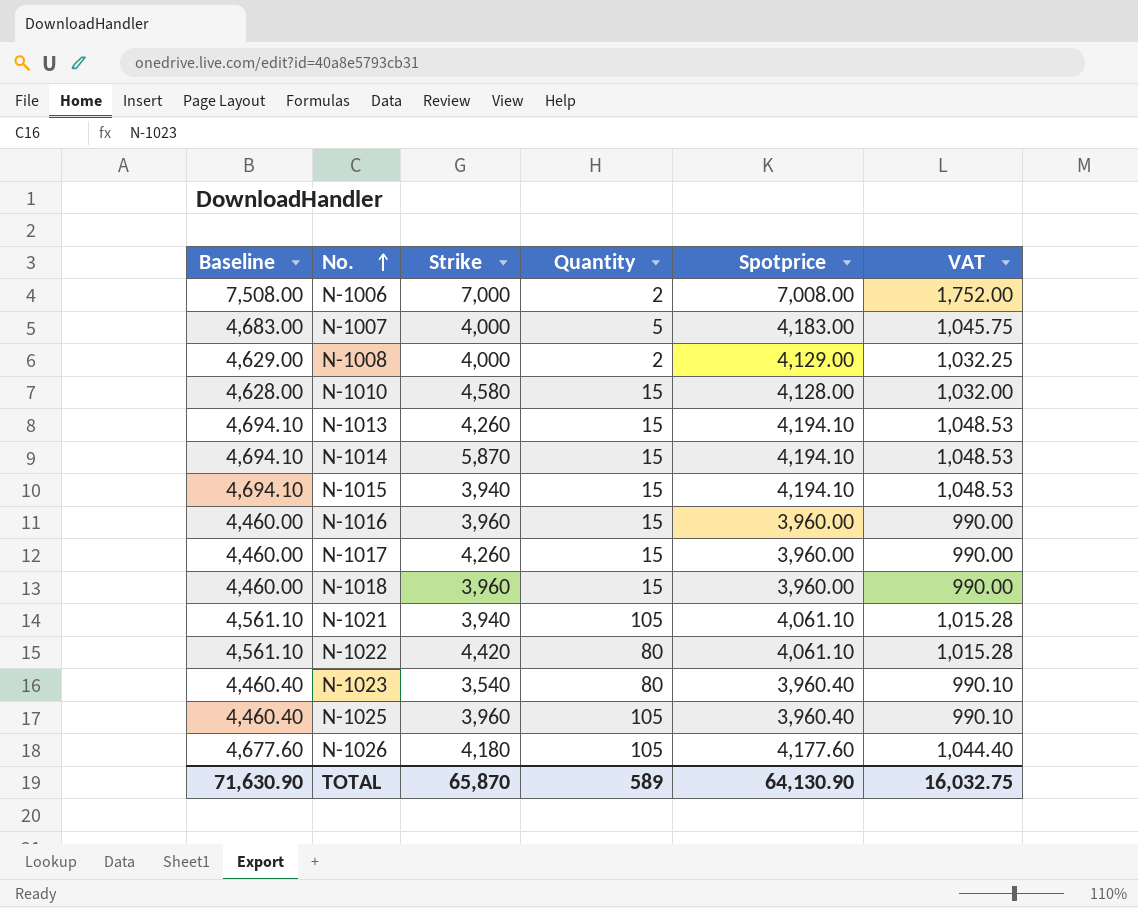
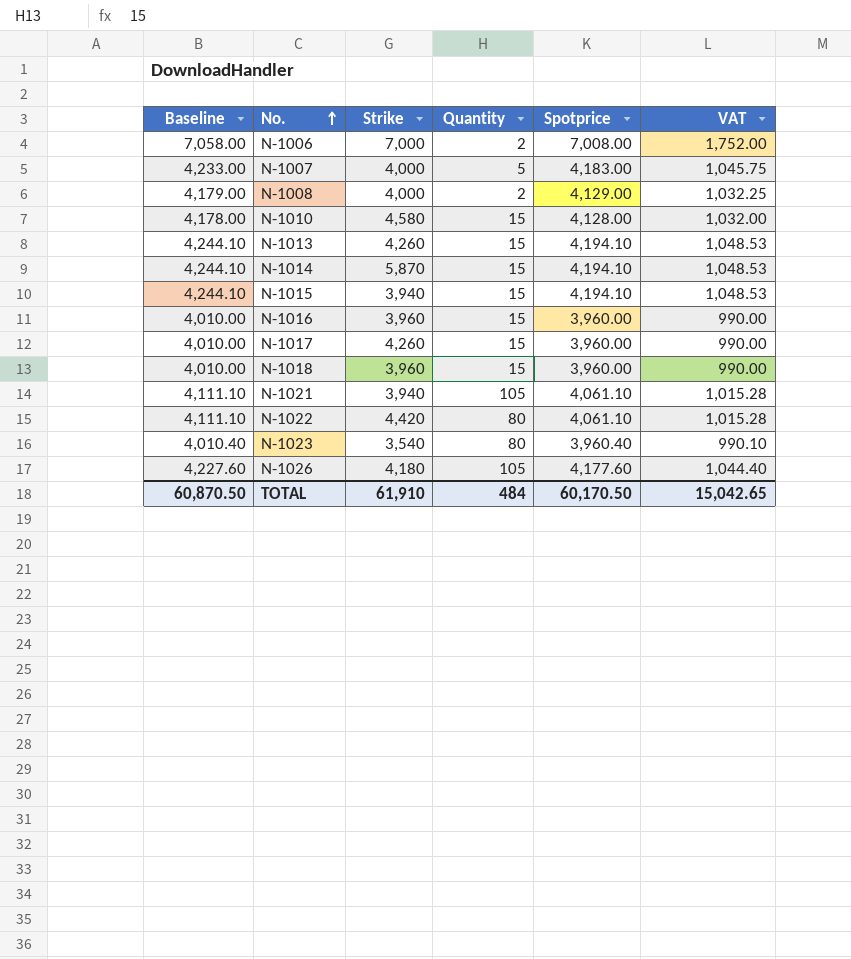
column Baseline | formula: [Spotprice] + 500 -> [Spotprice] + 50
row N-1025: 4,460.40 | 3,960 | 105 | 3,960.40 | 990.10 -> none
TOTAL | Baseline: 71,630.90 -> 60,870.50
TOTAL | Strike: 65,870 -> 61,910
TOTAL | Quantity: 589 -> 484
TOTAL | Spotprice: 64,130.90 -> 60,170.50
TOTAL | VAT: 16,032.75 -> 15,042.65

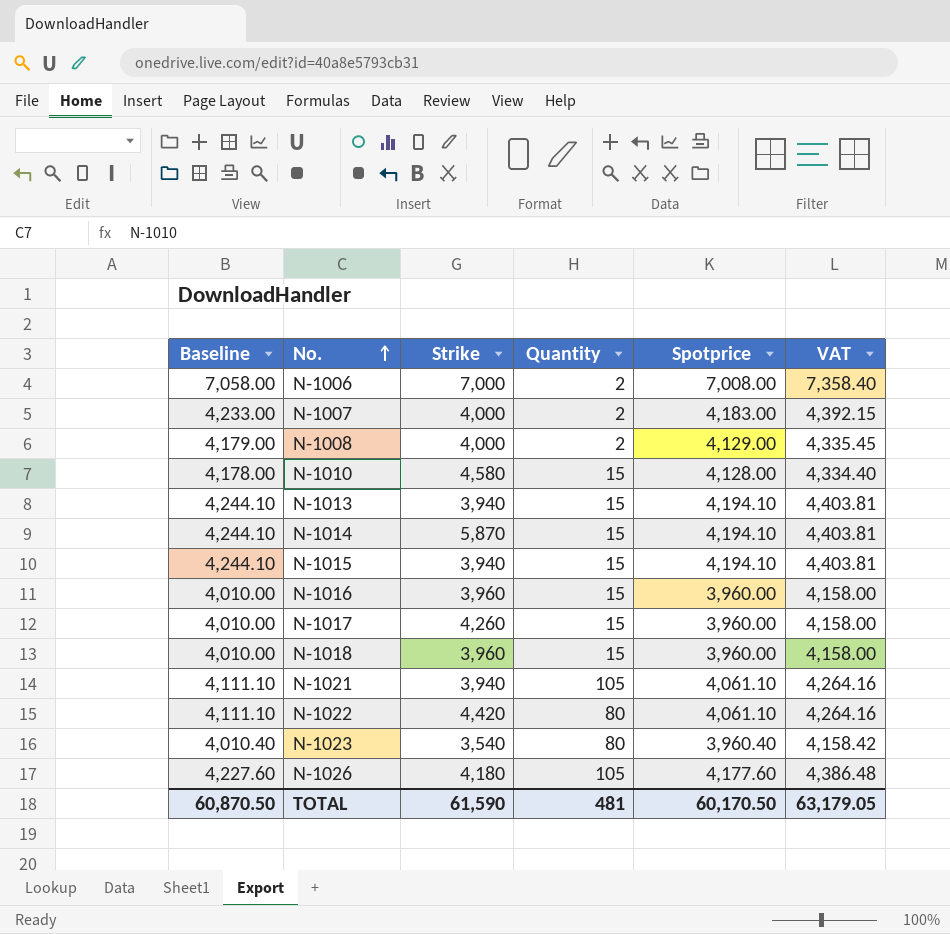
column VAT | formula: [Spotprice] * 0.25 -> [Spotprice] * 1.05
N-1007 | Quantity: 5 -> 2
N-1013 | Strike: 4,260 -> 3,940
TOTAL | Strike: 61,910 -> 61,590
TOTAL | Quantity: 484 -> 481
TOTAL | VAT: 15,042.65 -> 63,179.05

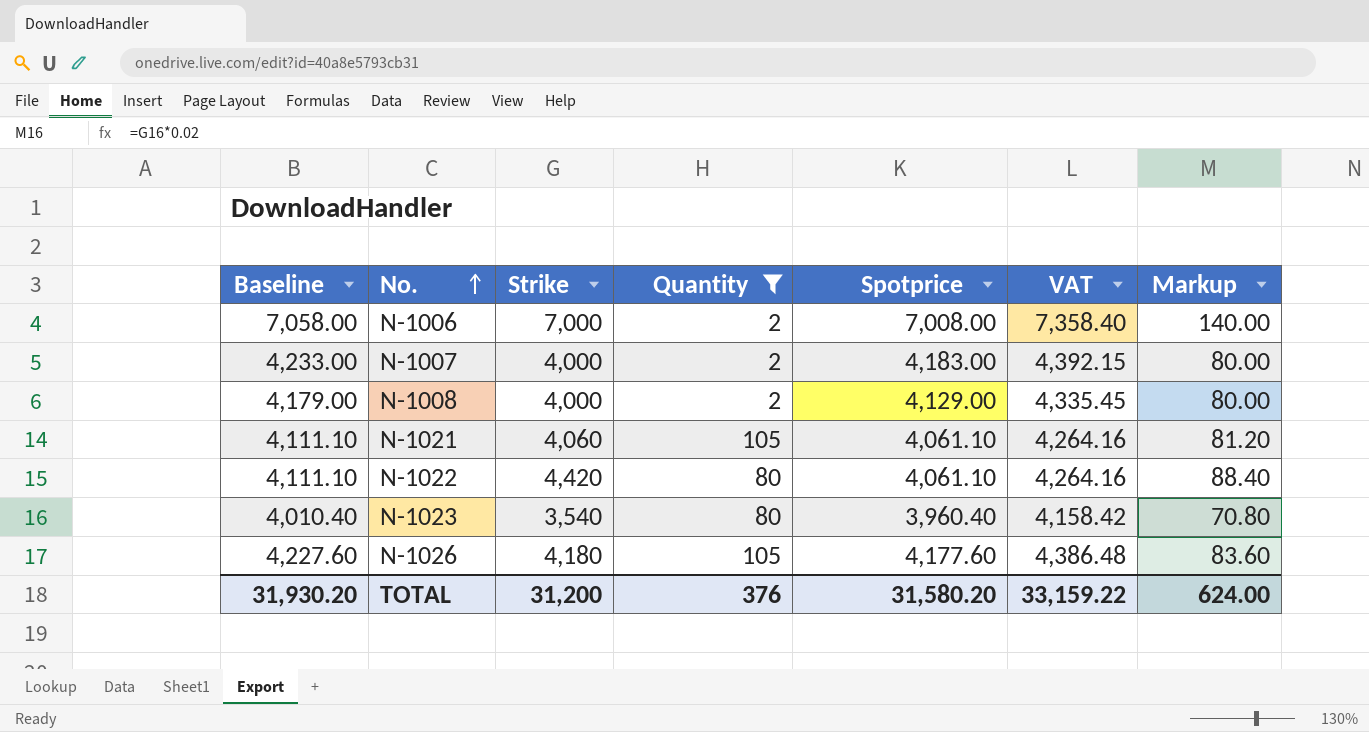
filter: none -> Quantity != 15
column Markup | formula: none -> [Strike] * 0.02
N-1021 | Strike: 3,940 -> 4,060
TOTAL | Baseline: 60,870.50 -> 31,930.20
TOTAL | Strike: 61,590 -> 31,200
TOTAL | Quantity: 481 -> 376
TOTAL | Spotprice: 60,170.50 -> 31,580.20
TOTAL | VAT: 63,179.05 -> 33,159.22

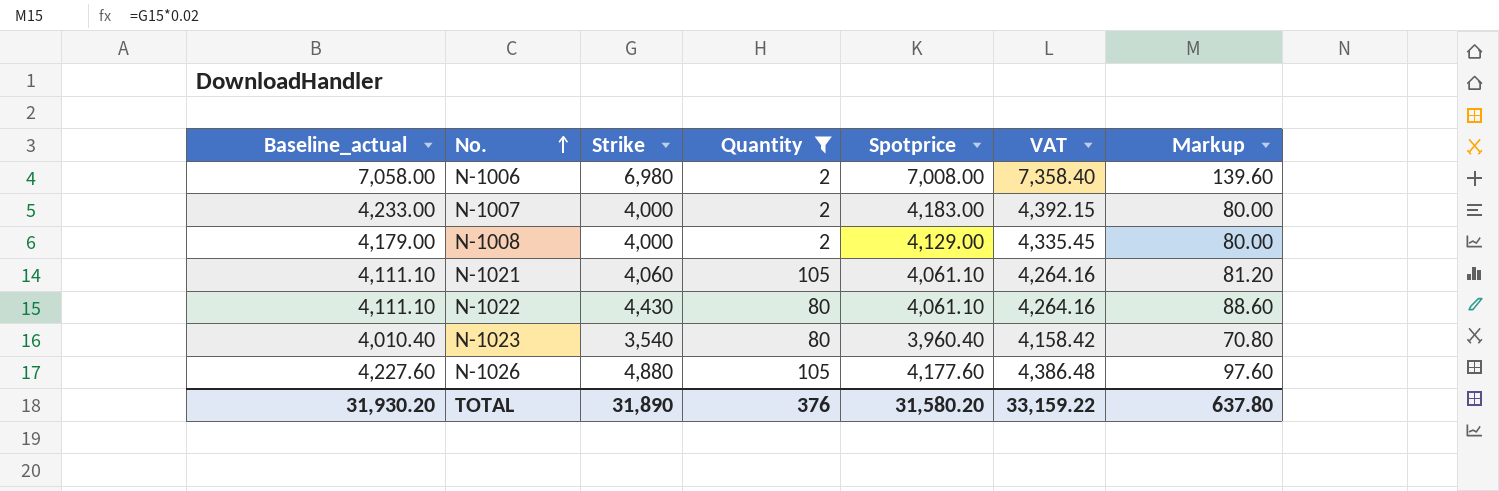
column name: Baseline -> Baseline_actual
N-1006 | Strike: 7,000 -> 6,980
N-1006 | Markup: 140.00 -> 139.60
N-1022 | Strike: 4,420 -> 4,430
N-1022 | Markup: 88.40 -> 88.60
N-1026 | Strike: 4,180 -> 4,880
N-1026 | Markup: 83.60 -> 97.60
TOTAL | Strike: 31,200 -> 31,890
TOTAL | Markup: 624.00 -> 637.80

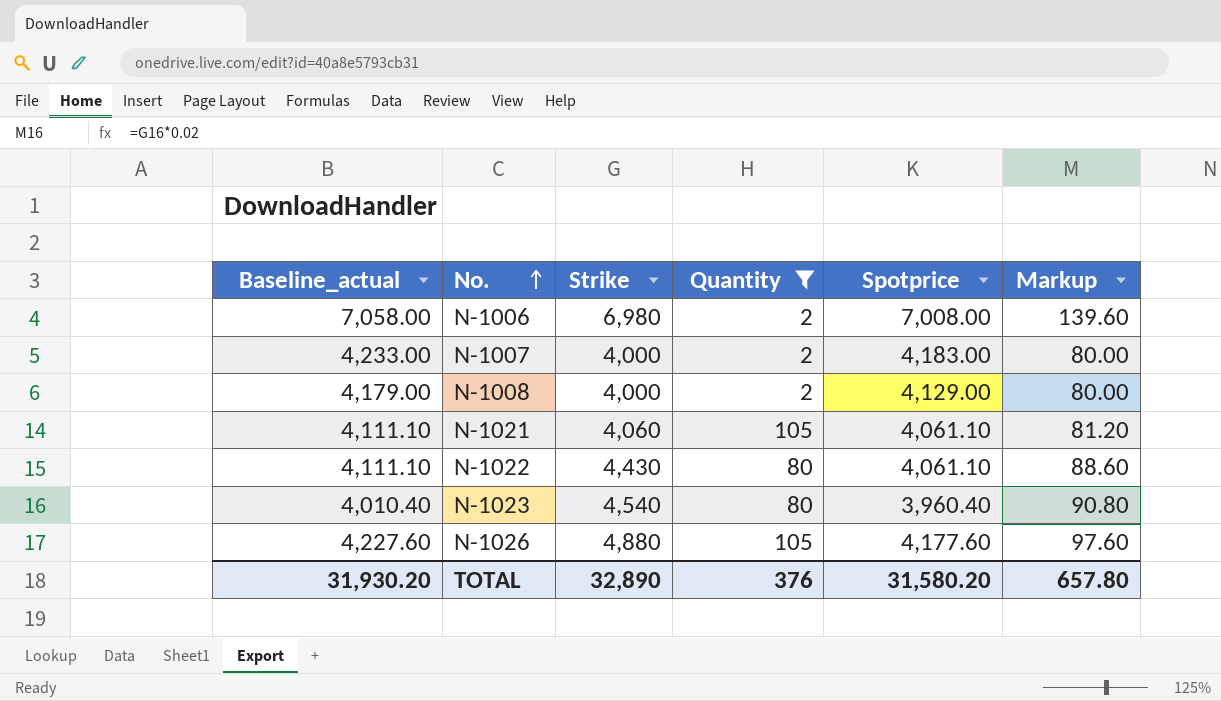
column VAT | formula: [Spotprice] * 1.05 -> none
N-1023 | Strike: 3,540 -> 4,540
N-1023 | Markup: 70.80 -> 90.80
TOTAL | Strike: 31,890 -> 32,890
TOTAL | Markup: 637.80 -> 657.80

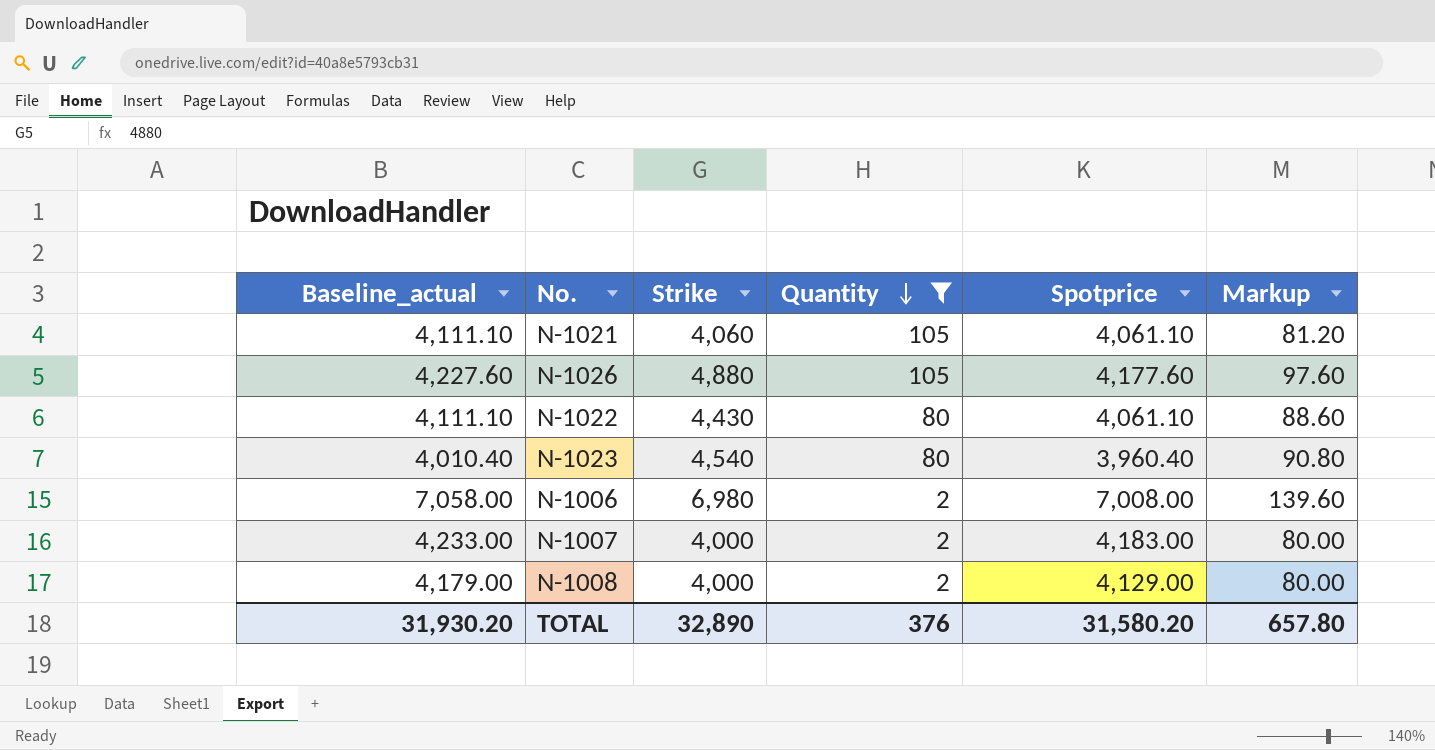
row order: No. ascending -> Quantity descending

